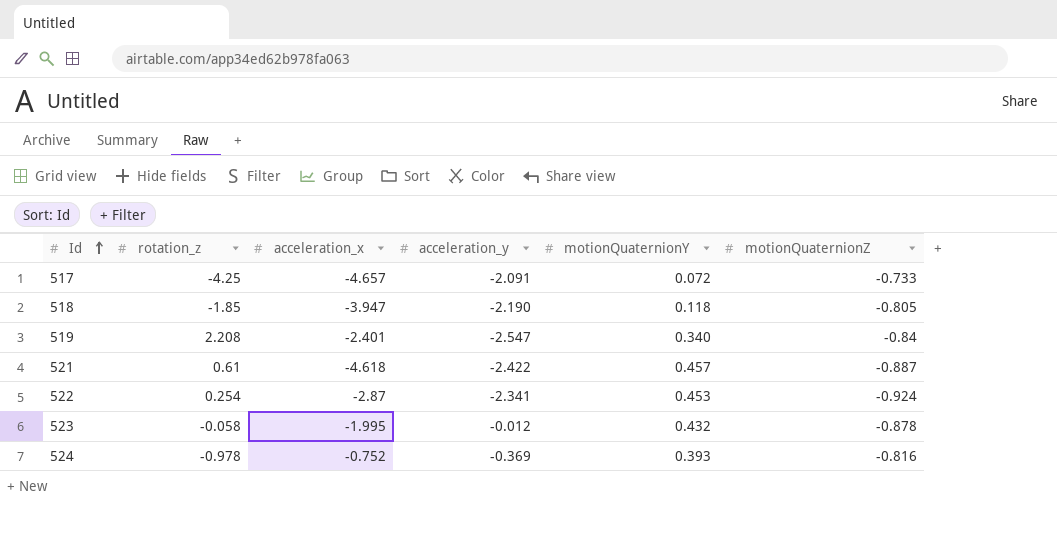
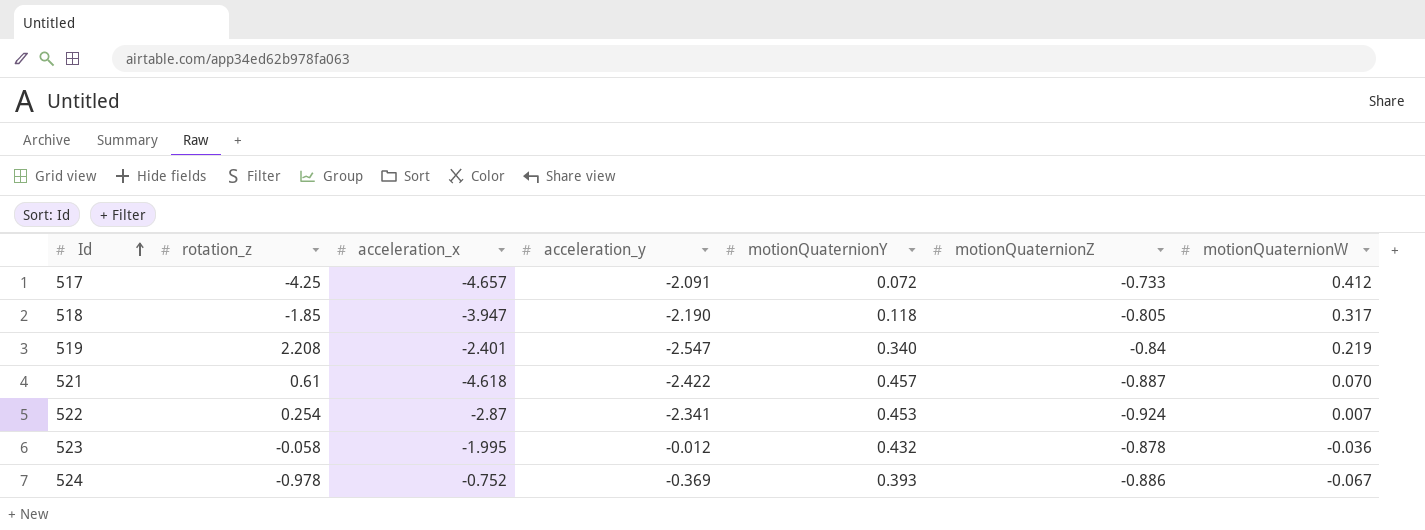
column motionQuaternionW | position: none -> 7
524 | motionQuaternionZ: -0.816 -> -0.886

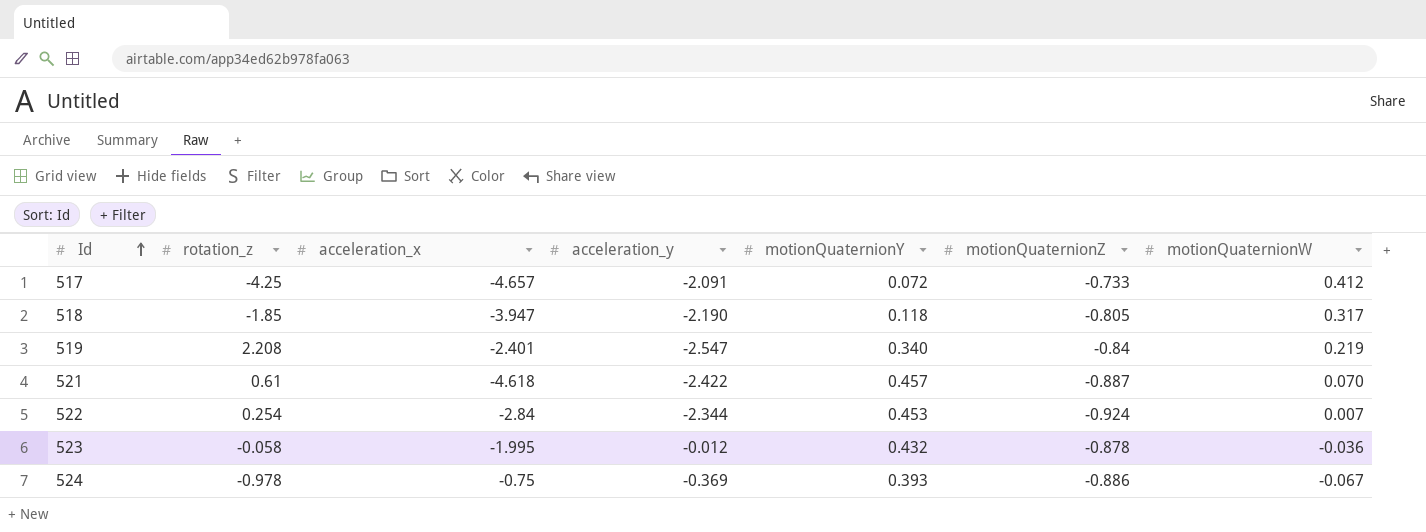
522 | acceleration_x: -2.87 -> -2.84
522 | acceleration_y: -2.341 -> -2.344
524 | acceleration_x: -0.752 -> -0.75

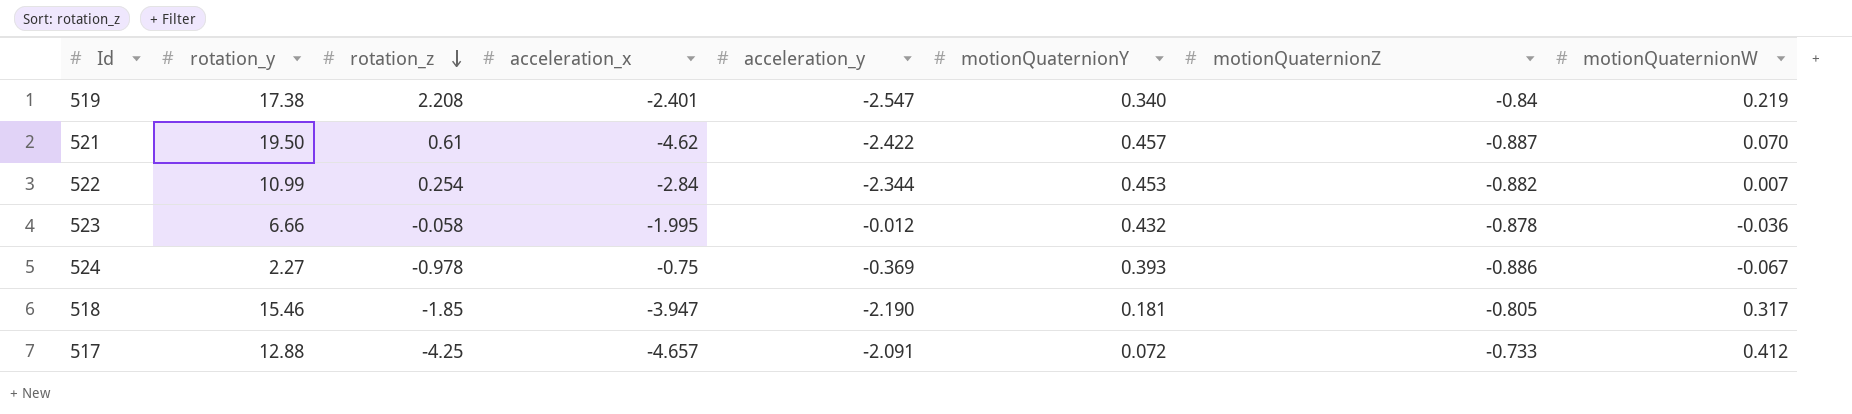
row order: Id ascending -> rotation_z descending
column rotation_y | position: none -> 2
521 | acceleration_x: -4.618 -> -4.62
522 | motionQuaternionZ: -0.924 -> -0.882
518 | motionQuaternionY: 0.118 -> 0.181

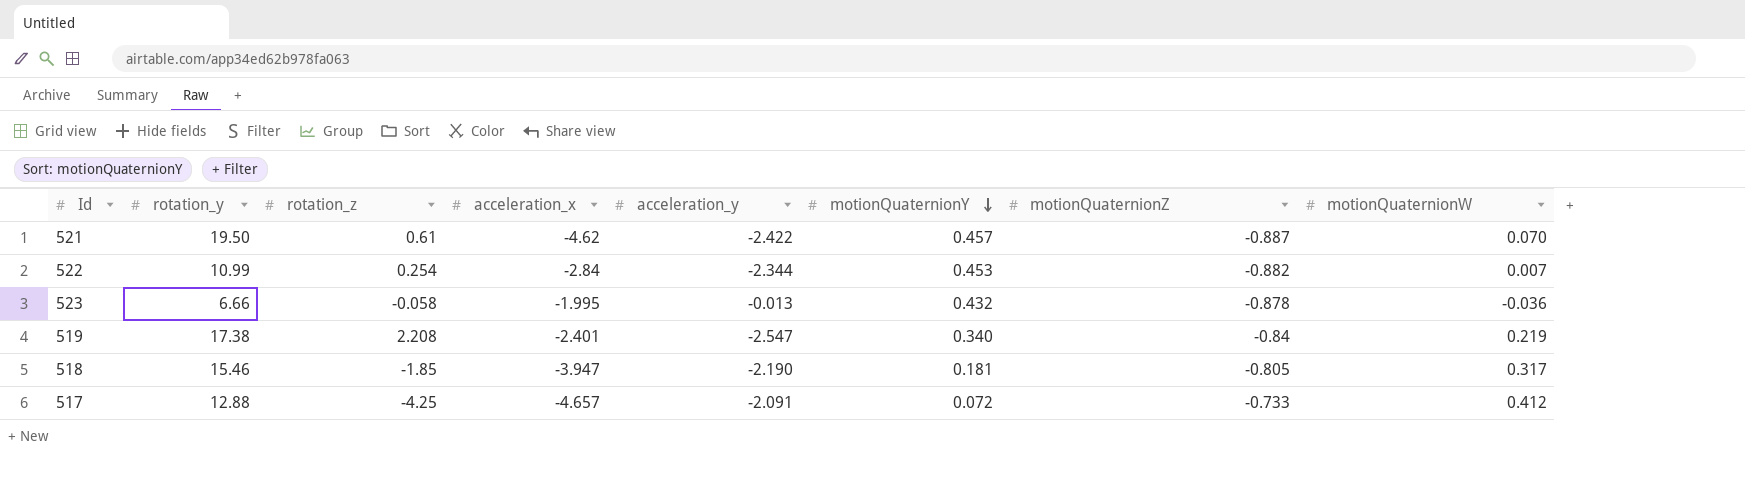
row order: rotation_z descending -> motionQuaternionY descending
row 524: 2.27 | -0.978 | -0.75 | -0.369 | 0.393 | -0.886 | -0.067 -> none
523 | acceleration_y: -0.012 -> -0.013

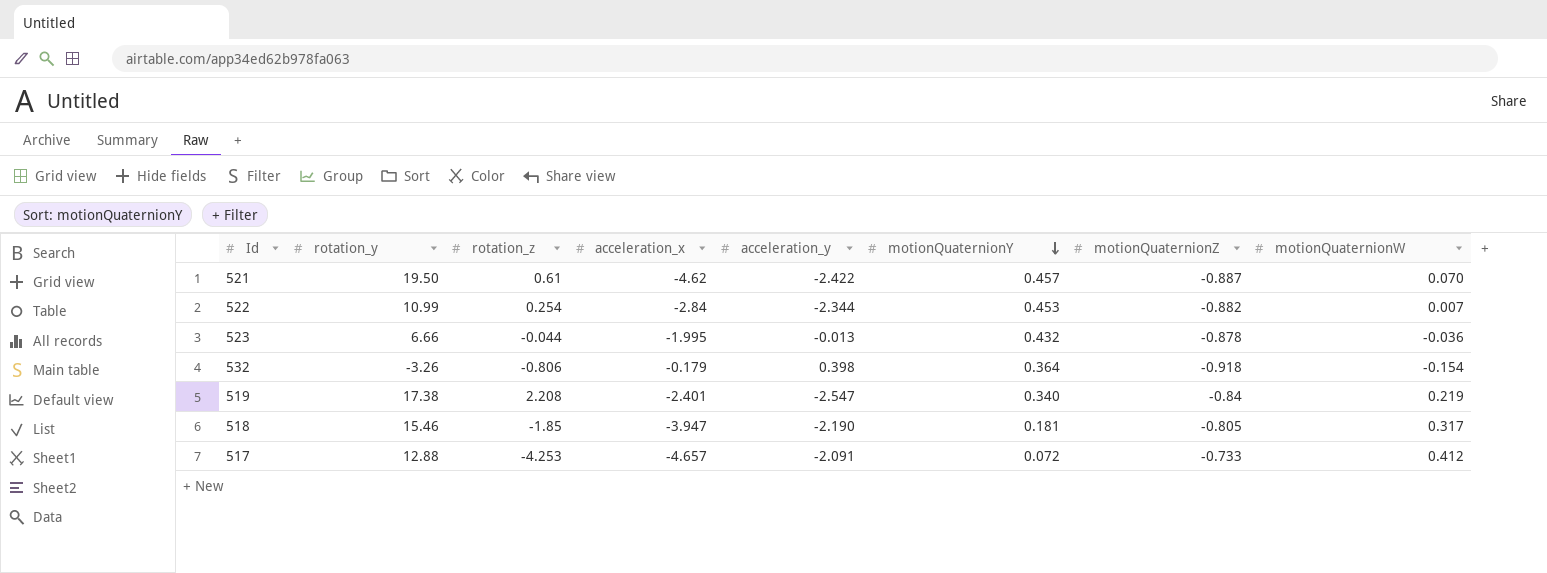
523 | rotation_z: -0.058 -> -0.044
row 532: none -> -3.26 | -0.806 | -0.179 | 0.398 | 0.364 | -0.918 | -0.154
517 | rotation_z: -4.25 -> -4.253

